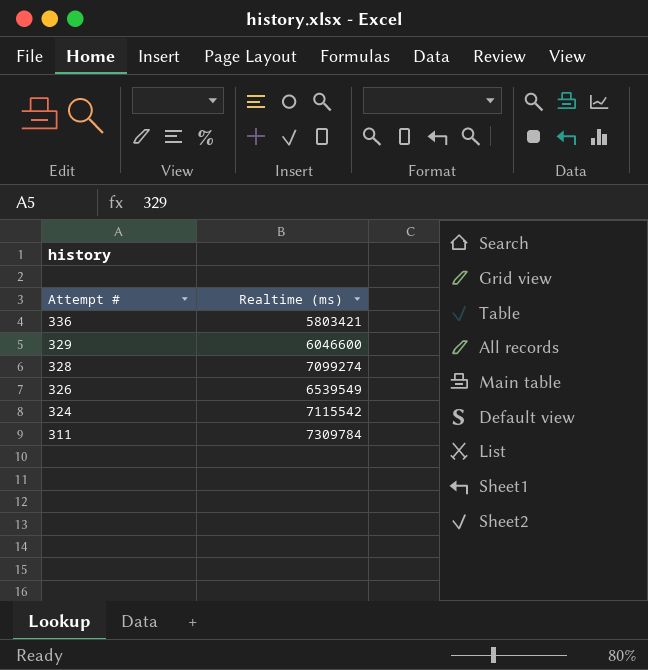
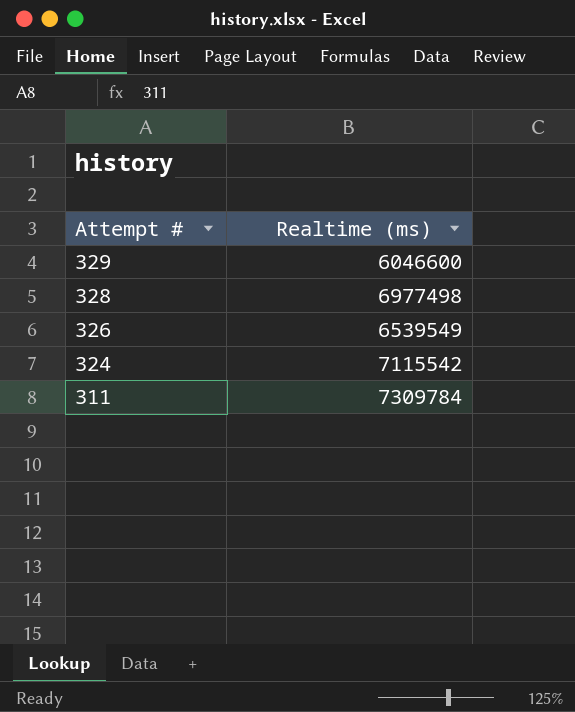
row 336: 5803421 -> none
328 | Realtime (ms): 7099274 -> 6977498

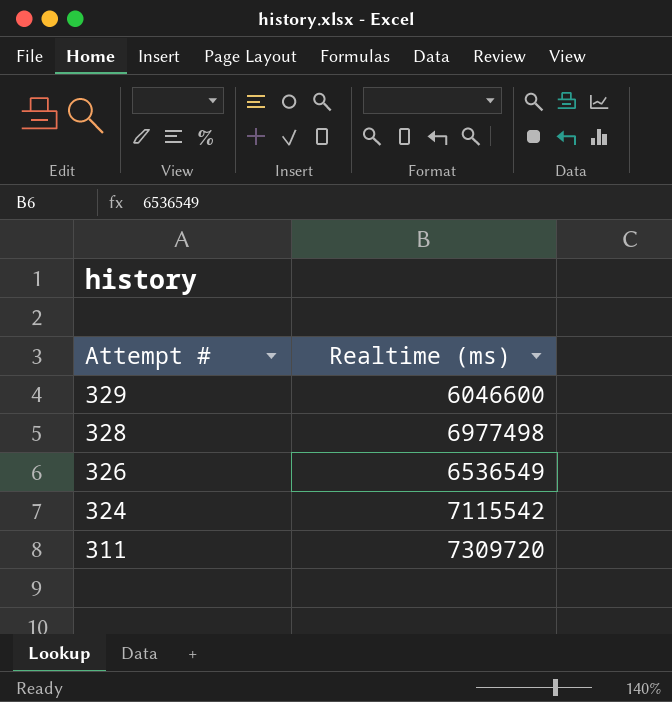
326 | Realtime (ms): 6539549 -> 6536549
311 | Realtime (ms): 7309784 -> 7309720

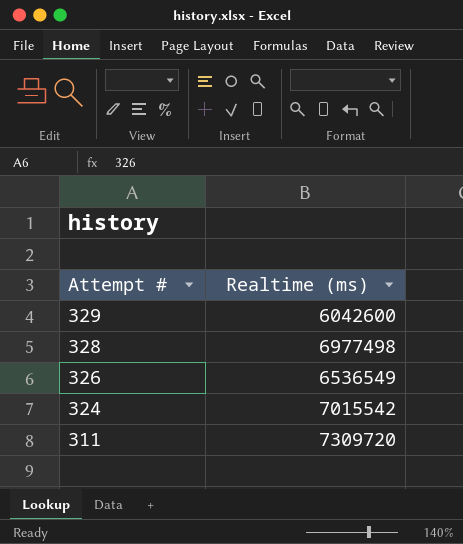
329 | Realtime (ms): 6046600 -> 6042600
324 | Realtime (ms): 7115542 -> 7015542

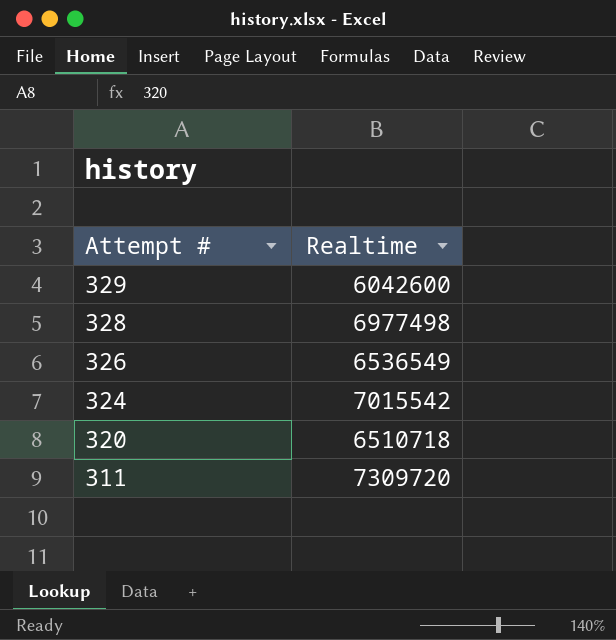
column name: Realtime (ms) -> Realtime
row 320: none -> 6510718

